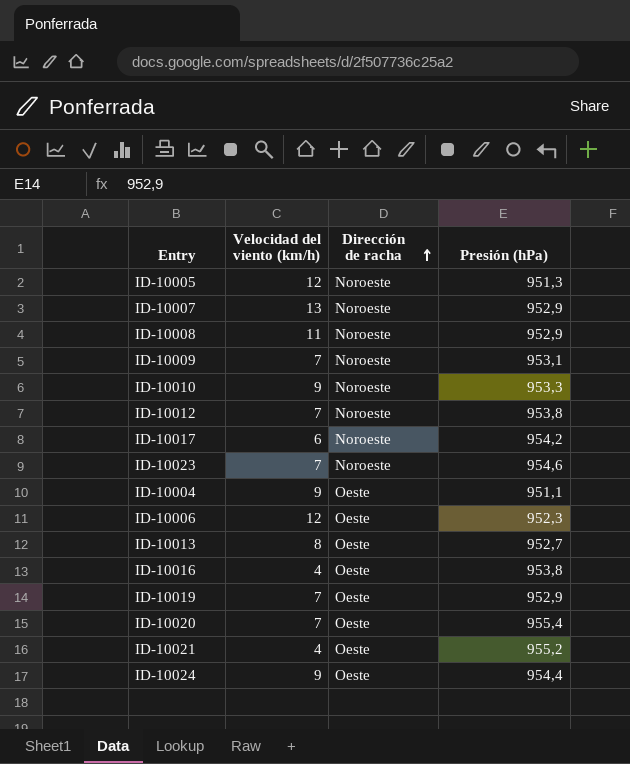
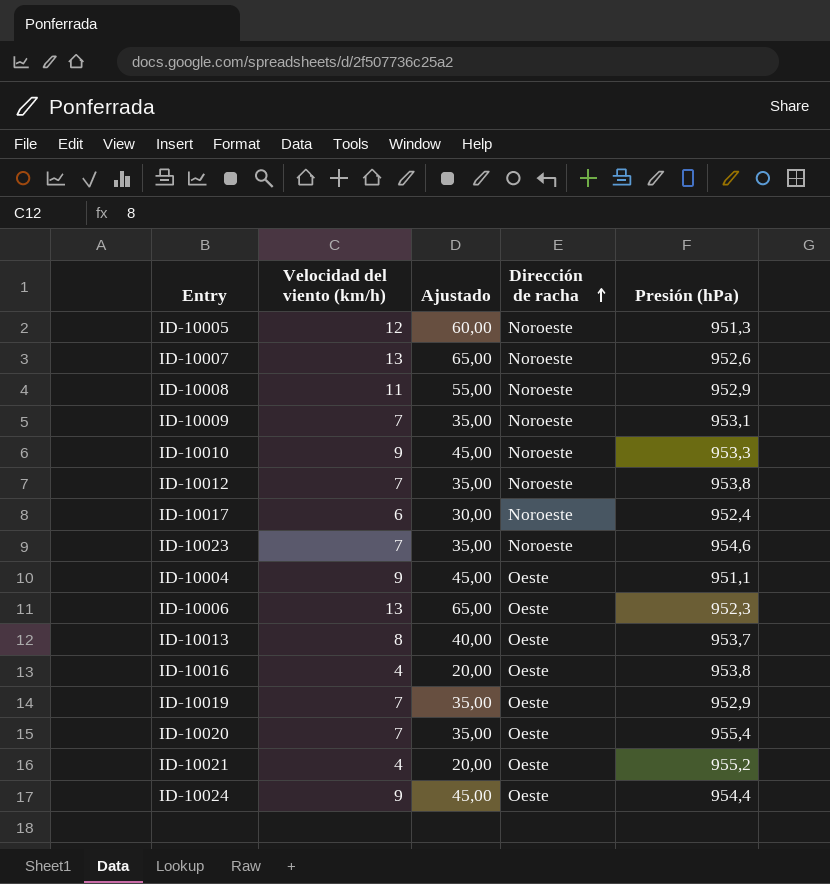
column Ajustado | formula: none -> [Velocidad del viento (km/h)] * 5
ID-10007 | Presión (hPa): 952,9 -> 952,6
ID-10017 | Presión (hPa): 954,2 -> 952,4
ID-10006 | Velocidad del viento (km/h): 12 -> 13
ID-10013 | Presión (hPa): 952,7 -> 953,7

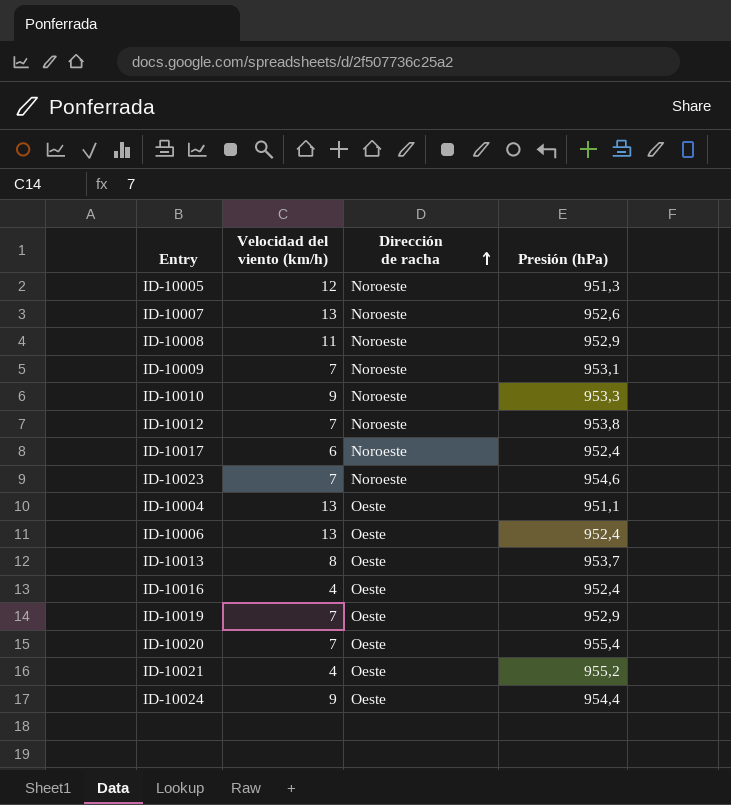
column Ajustado | formula: [Velocidad del viento (km/h)] * 5 -> none
ID-10004 | Velocidad del viento (km/h): 9 -> 13
ID-10006 | Presión (hPa): 952,3 -> 952,4
ID-10016 | Presión (hPa): 953,8 -> 952,4

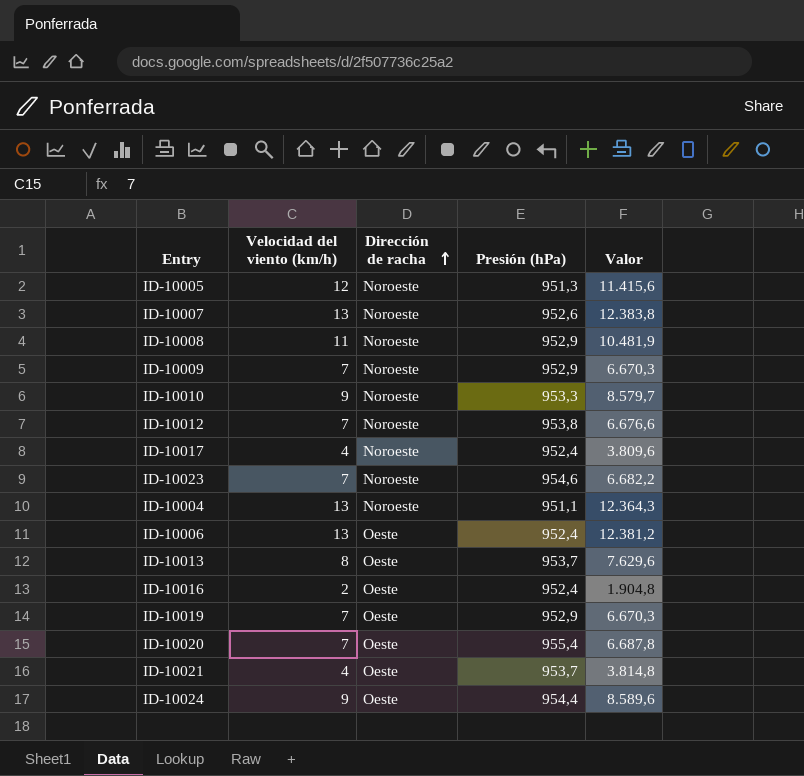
column Valor | formula: none -> [Velocidad del viento (km/h)] * [Presión (hPa)]
ID-10009 | Presión (hPa): 953,1 -> 952,9
ID-10017 | Velocidad del viento (km/h): 6 -> 4
ID-10004 | Dirección de racha: Oeste -> Noroeste
ID-10016 | Velocidad del viento (km/h): 4 -> 2
ID-10021 | Presión (hPa): 955,2 -> 953,7

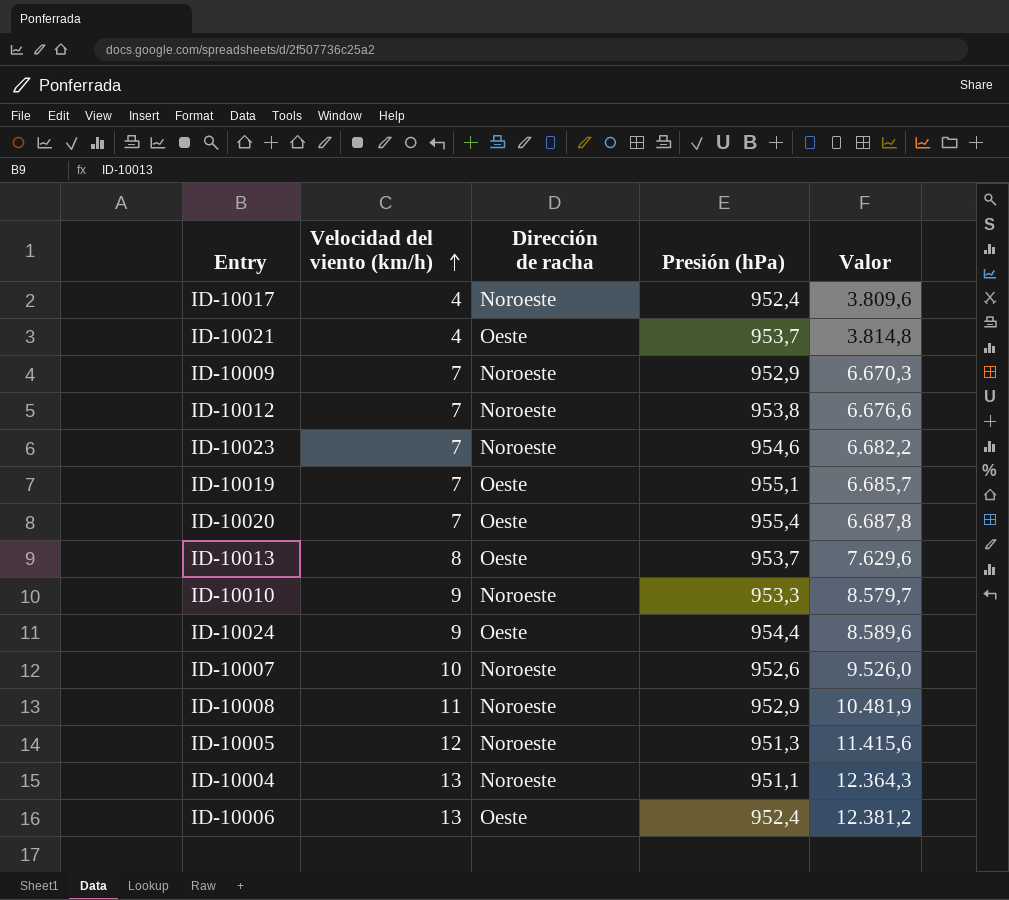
row order: Dirección de racha ascending -> Velocidad del viento (km/h) ascending
row ID-10016: 2 | Oeste | 952,4 | 1.904,8 -> none
ID-10019 | Presión (hPa): 952,9 -> 955,1
ID-10019 | Valor: 6.670,3 -> 6.685,7
ID-10007 | Velocidad del viento (km/h): 13 -> 10
ID-10007 | Valor: 12.383,8 -> 9.526,0

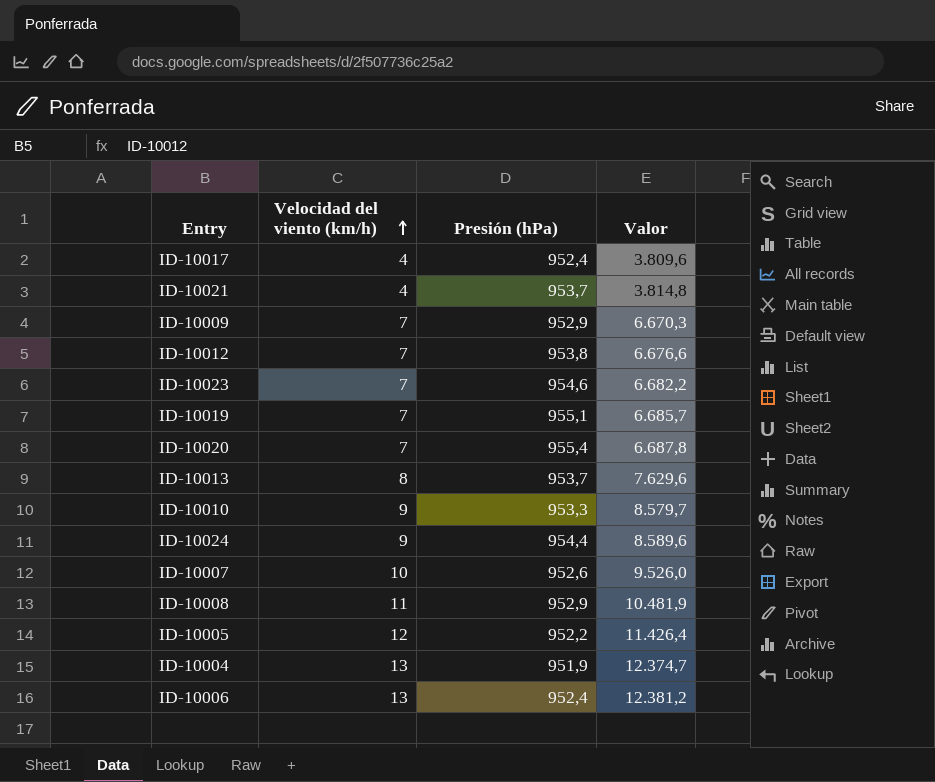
column Dirección de racha | position: 3 -> none
ID-10005 | Presión (hPa): 951,3 -> 952,2
ID-10005 | Valor: 11.415,6 -> 11.426,4
ID-10004 | Presión (hPa): 951,1 -> 951,9
ID-10004 | Valor: 12.364,3 -> 12.374,7

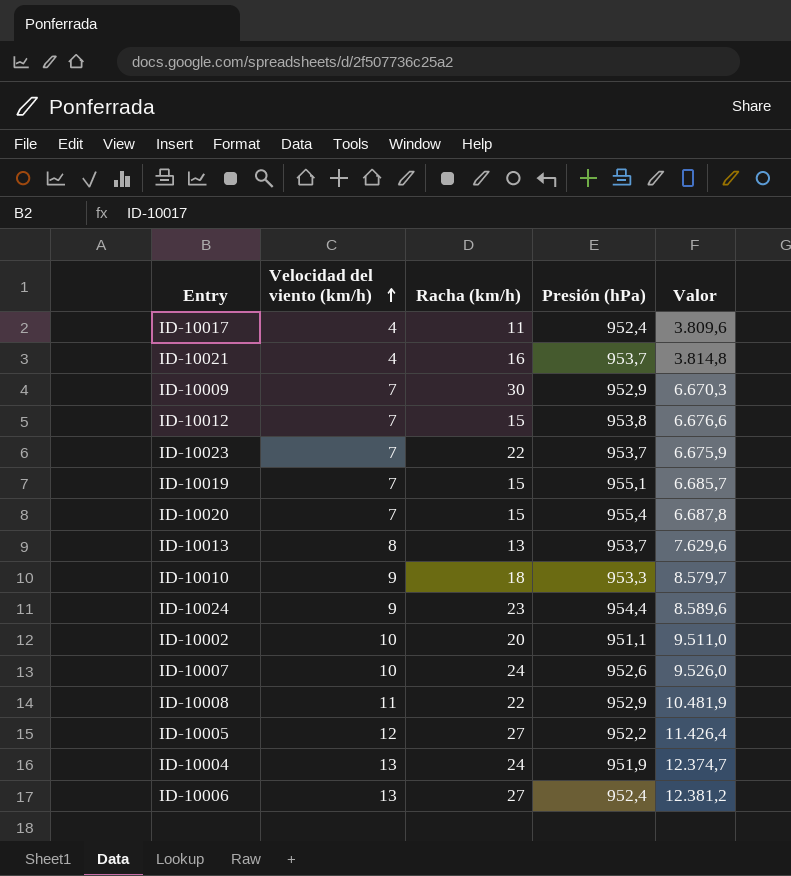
column Racha (km/h) | position: none -> 3
ID-10023 | Presión (hPa): 954,6 -> 953,7
ID-10023 | Valor: 6.682,2 -> 6.675,9
row ID-10002: none -> 10 | 20 | 951,1 | 9.511,0

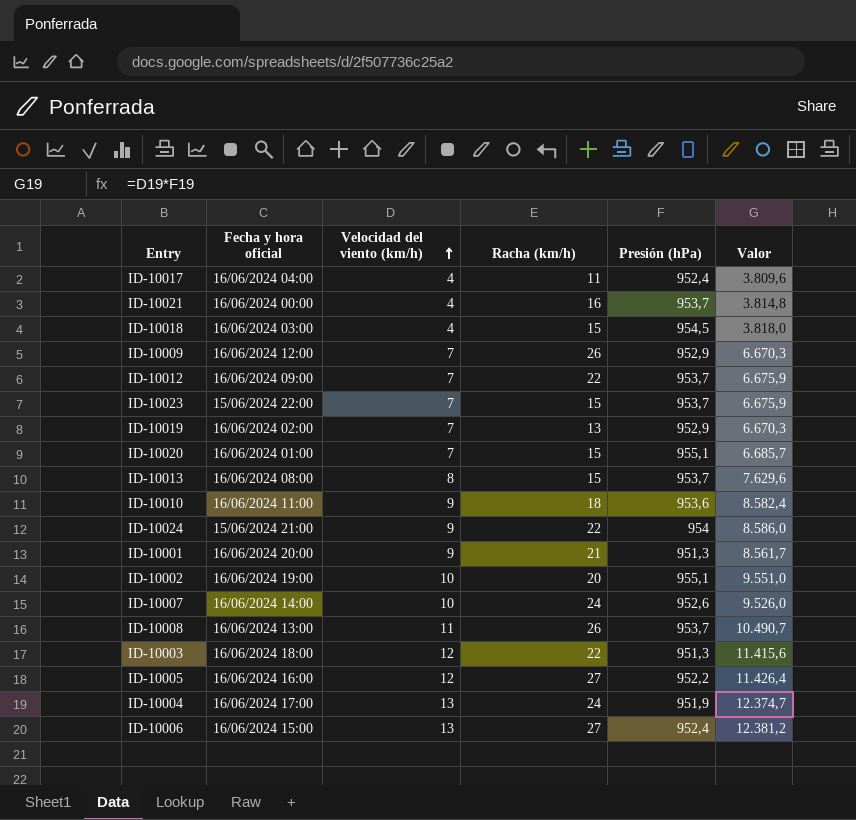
column Fecha y hora oficial | position: none -> 2
row ID-10018: none -> 16/06/2024 03:00 | 4 | 15 | 954,5 | 3.818,0
ID-10009 | Racha (km/h): 30 -> 26
ID-10012 | Racha (km/h): 15 -> 22
ID-10012 | Presión (hPa): 953,8 -> 953,7
ID-10012 | Valor: 6.676,6 -> 6.675,9
ID-10023 | Racha (km/h): 22 -> 15
ID-10019 | Racha (km/h): 15 -> 13
ID-10019 | Presión (hPa): 955,1 -> 952,9
ID-10019 | Valor: 6.685,7 -> 6.670,3
ID-10020 | Presión (hPa): 955,4 -> 955,1
ID-10020 | Valor: 6.687,8 -> 6.685,7
ID-10013 | Racha (km/h): 13 -> 15
ID-10010 | Presión (hPa): 953,3 -> 953,6
ID-10010 | Valor: 8.579,7 -> 8.582,4
ID-10024 | Racha (km/h): 23 -> 22
ID-10024 | Presión (hPa): 954,4 -> 954
ID-10024 | Valor: 8.589,6 -> 8.586,0
row ID-10001: none -> 16/06/2024 20:00 | 9 | 21 | 951,3 | 8.561,7
ID-10002 | Presión (hPa): 951,1 -> 955,1
ID-10002 | Valor: 9.511,0 -> 9.551,0
ID-10008 | Racha (km/h): 22 -> 26
ID-10008 | Presión (hPa): 952,9 -> 953,7
ID-10008 | Valor: 10.481,9 -> 10.490,7
row ID-10003: none -> 16/06/2024 18:00 | 12 | 22 | 951,3 | 11.415,6

